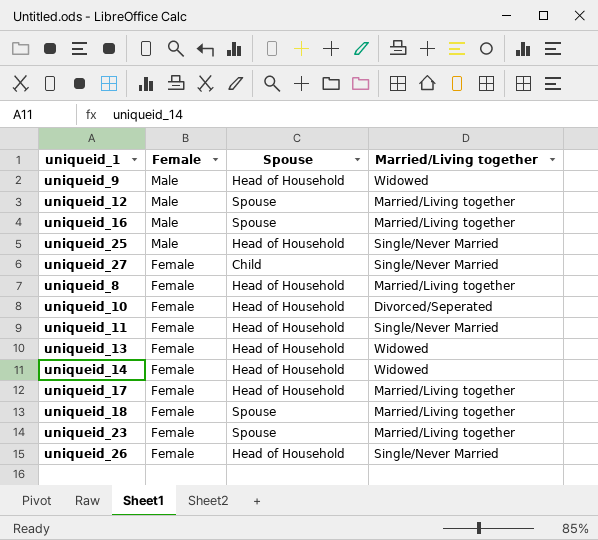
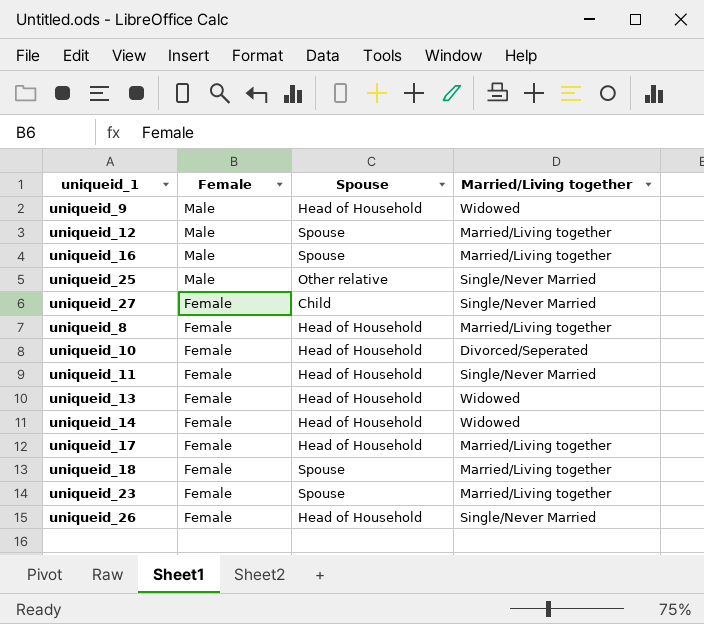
uniqueid_25 | Spouse: Head of Household -> Other relative

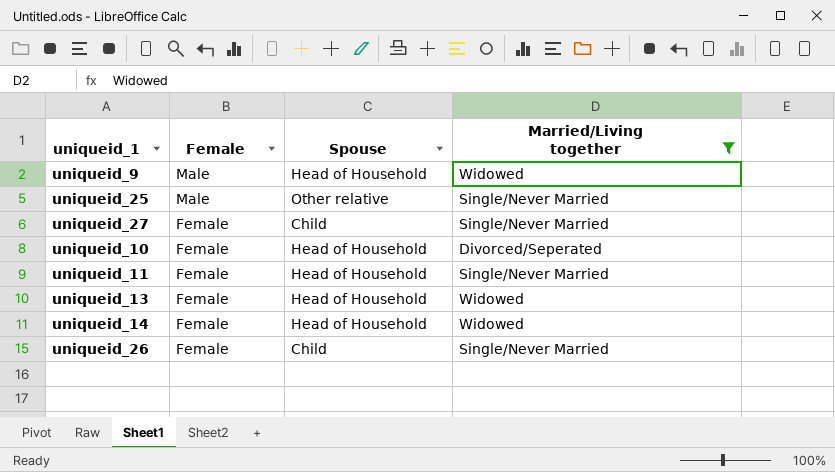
filter: none -> Married/Living together != Married/Living together
uniqueid_26 | Spouse: Head of Household -> Child

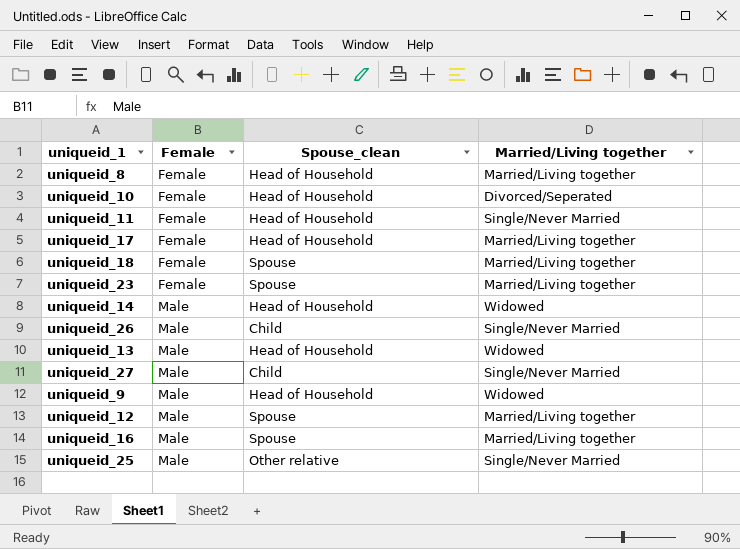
filter: Married/Living together != Married/Living together -> none
row order: Female descending -> Female ascending
column name: Spouse -> Spouse_clean
uniqueid_14 | Female: Female -> Male
uniqueid_26 | Female: Female -> Male
uniqueid_13 | Female: Female -> Male
uniqueid_27 | Female: Female -> Male

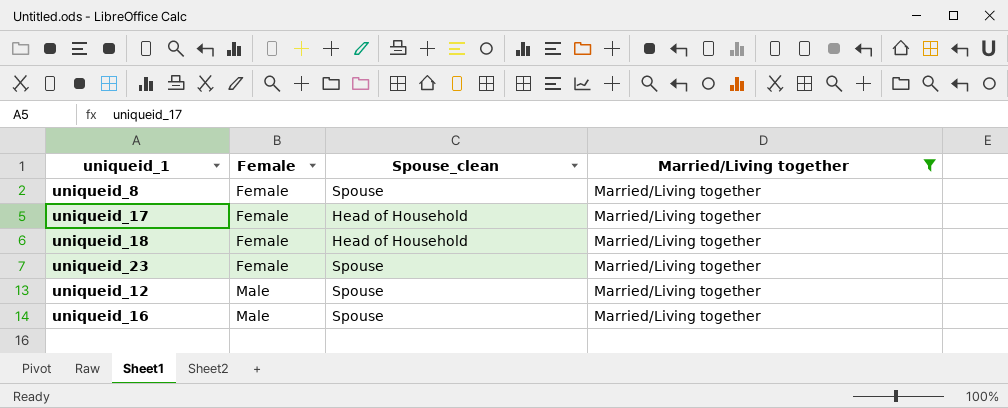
filter: none -> Married/Living together = Married/Living together
uniqueid_8 | Spouse_clean: Head of Household -> Spouse
uniqueid_18 | Spouse_clean: Spouse -> Head of Household

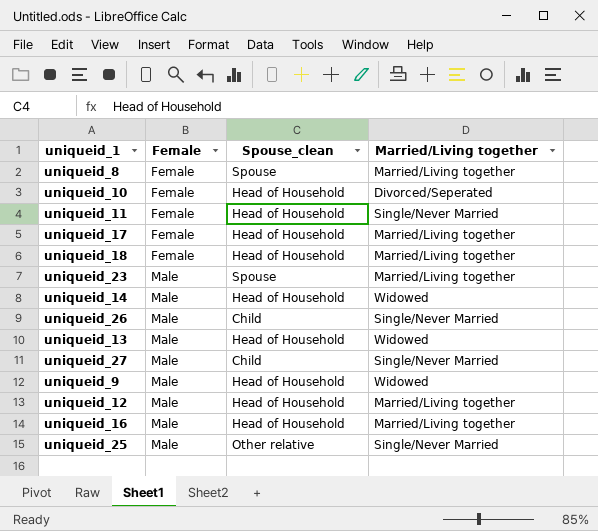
filter: Married/Living together = Married/Living together -> none
uniqueid_23 | Female: Female -> Male
uniqueid_12 | Spouse_clean: Spouse -> Head of Household
uniqueid_16 | Spouse_clean: Spouse -> Head of Household

